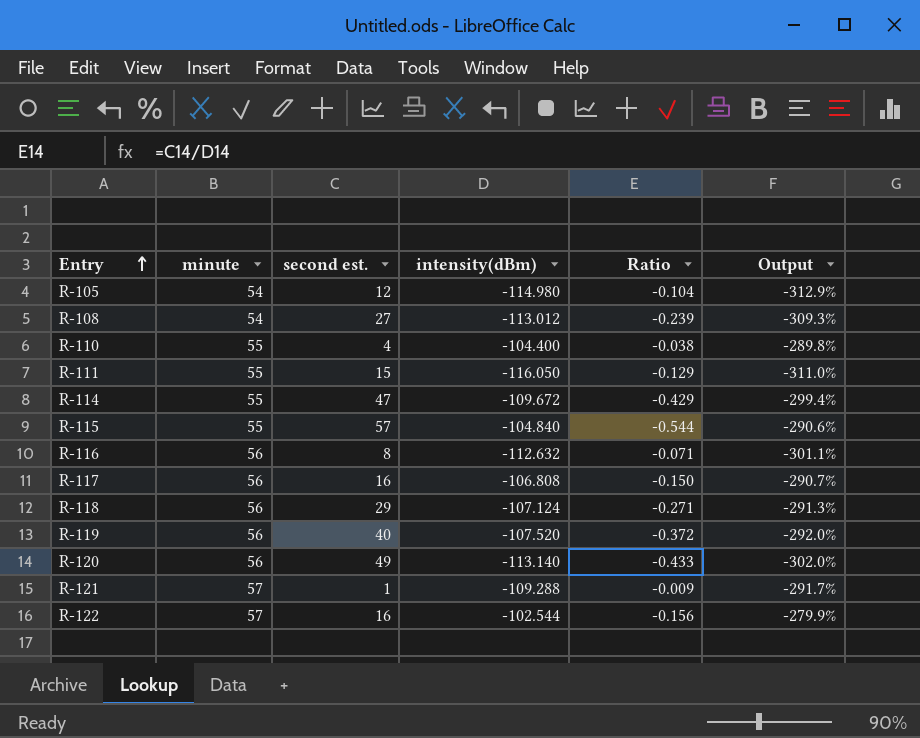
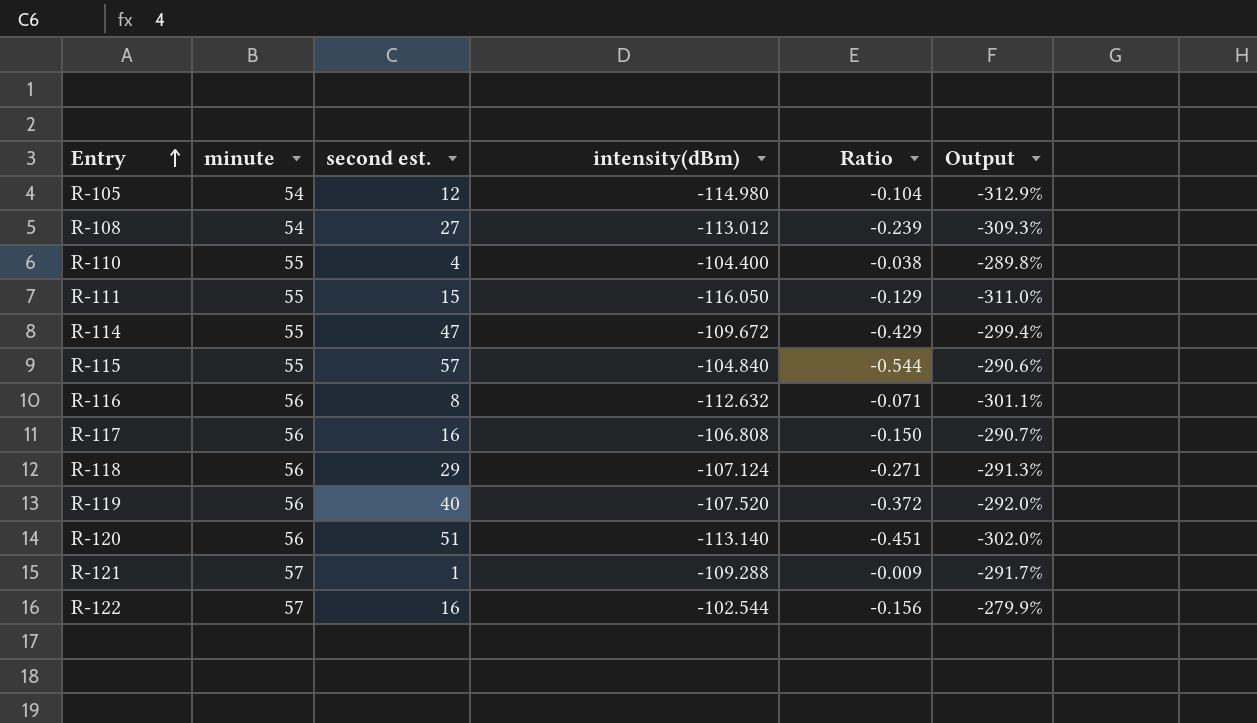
R-120 | second est.: 49 -> 51
R-120 | Ratio: -0.433 -> -0.451

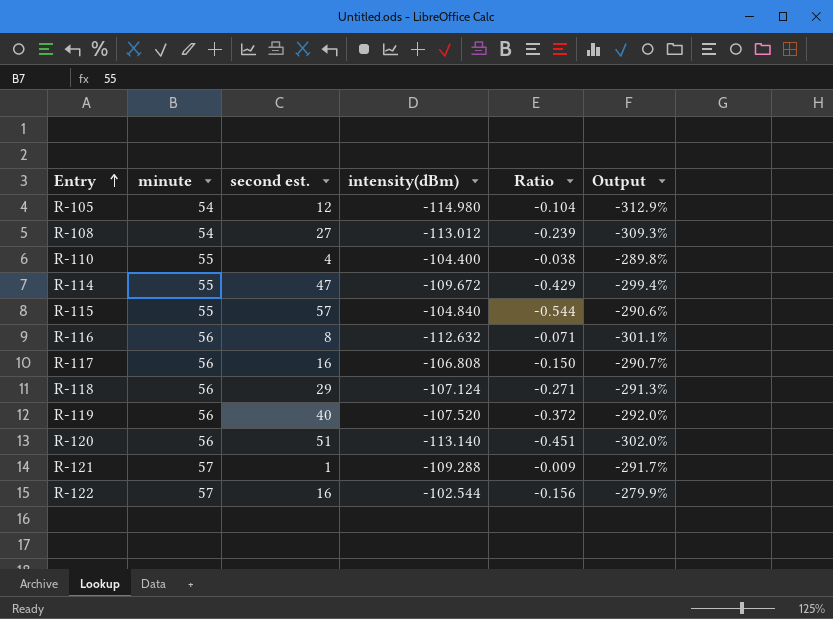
row R-111: 55 | 15 | -116.050 | -0.129 | -311.0% -> none

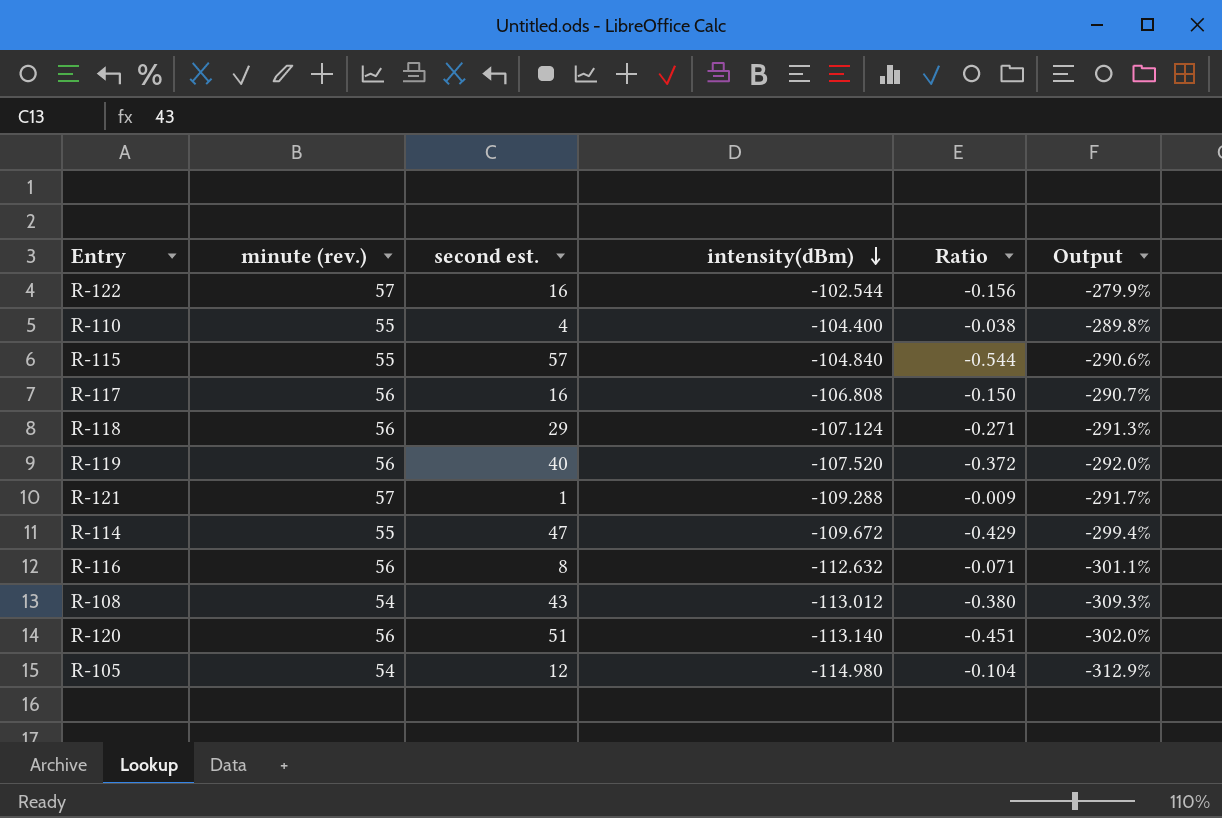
row order: Entry ascending -> intensity(dBm) descending
column name: minute -> minute (rev.)
R-108 | second est.: 27 -> 43
R-108 | Ratio: -0.239 -> -0.380

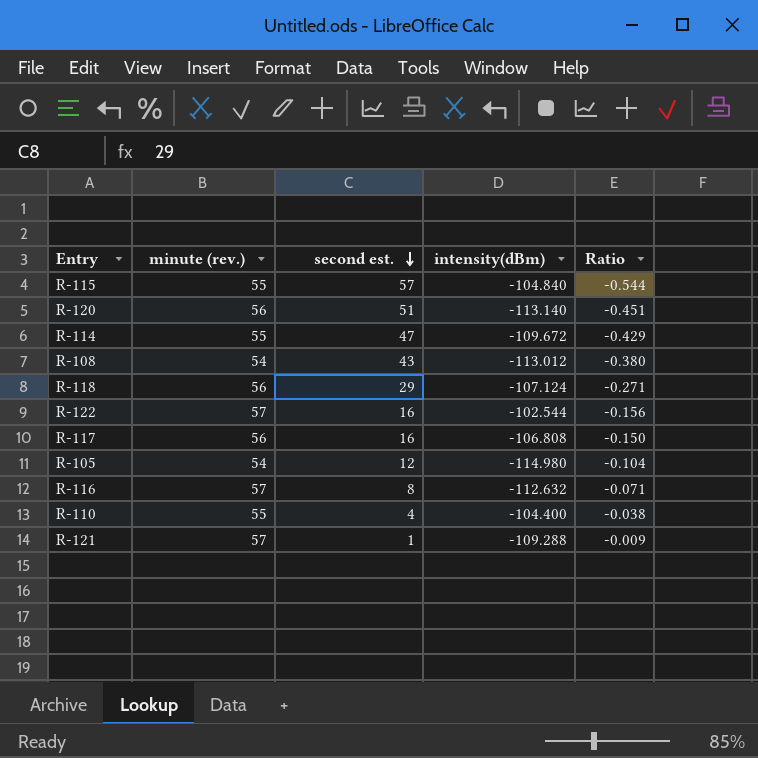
row order: intensity(dBm) descending -> second est. descending
column Output | formula: ([intensity(dBm)] - [minute (rev.)]) / [minute (rev.)] -> none
row R-119: 56 | 40 | -107.520 | -0.372 | -292.0% -> none
R-116 | minute (rev.): 56 -> 57

